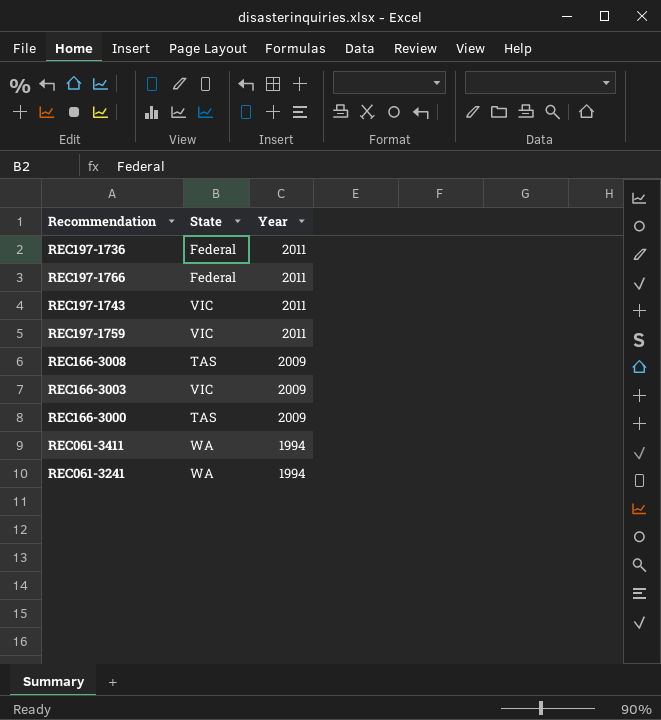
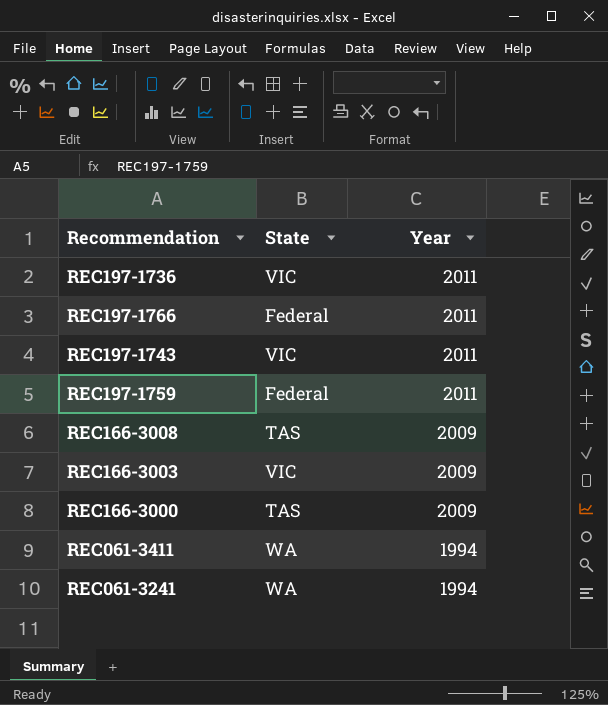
REC197-1736 | State: Federal -> VIC
REC197-1759 | State: VIC -> Federal

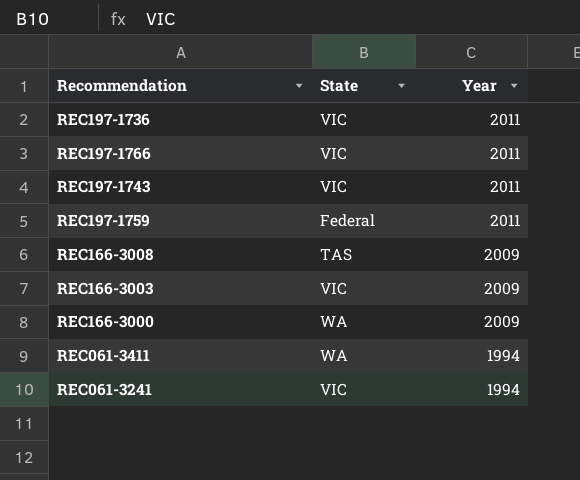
REC197-1766 | State: Federal -> VIC
REC166-3000 | State: TAS -> WA
REC061-3241 | State: WA -> VIC

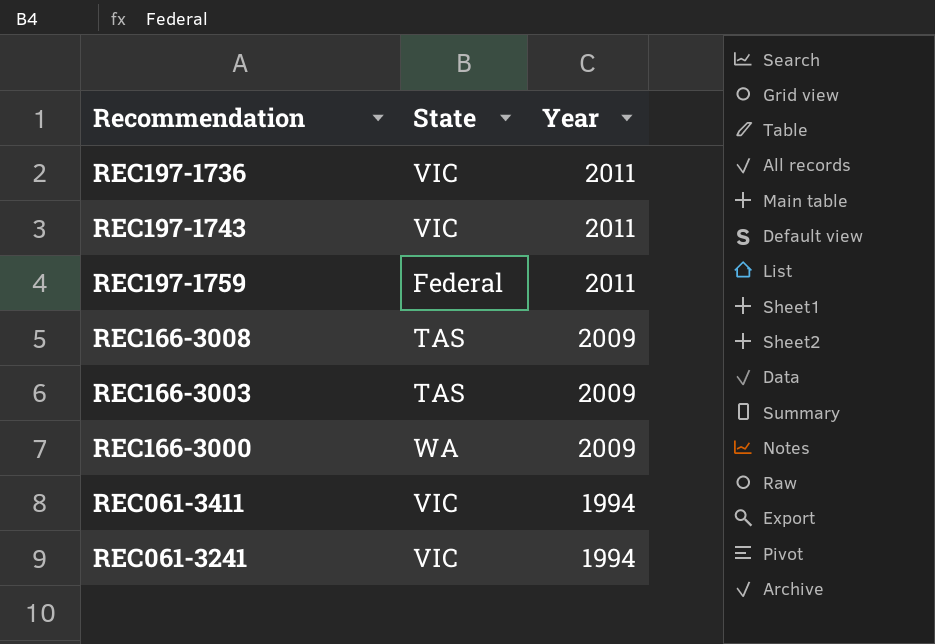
row REC197-1766: VIC | 2011 -> none
REC166-3003 | State: VIC -> TAS
REC061-3411 | State: WA -> VIC

